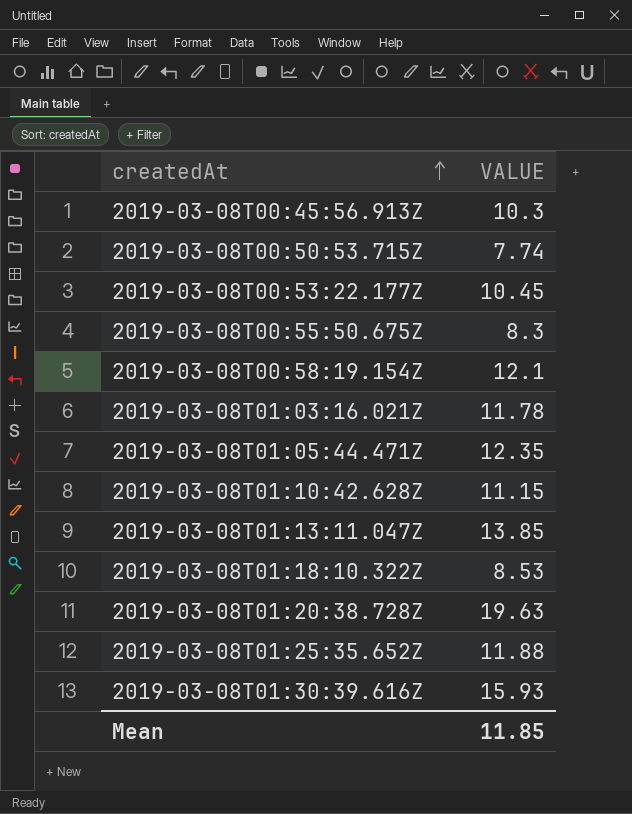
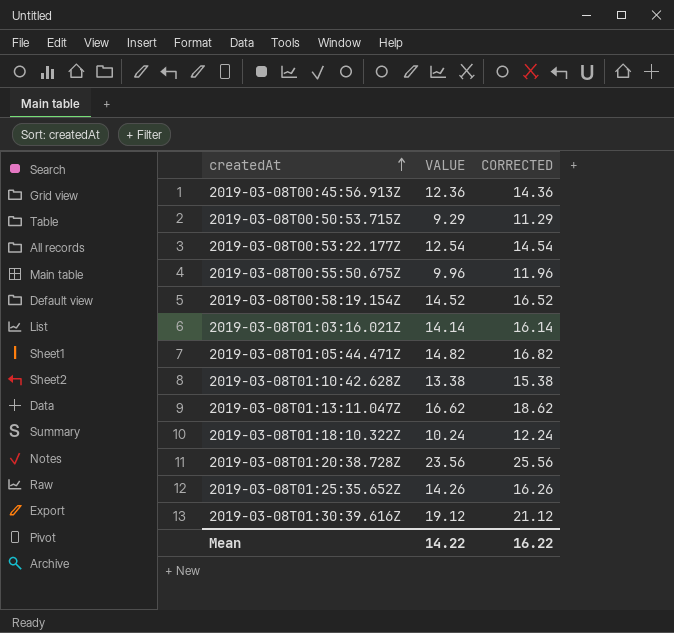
column CORRECTED | formula: none -> [VALUE] + 2
2019-03-08T00:45:56.913Z | VALUE: 10.3 -> 12.36
2019-03-08T00:50:53.715Z | VALUE: 7.74 -> 9.29
2019-03-08T00:53:22.177Z | VALUE: 10.45 -> 12.54
2019-03-08T00:55:50.675Z | VALUE: 8.3 -> 9.96
2019-03-08T00:58:19.154Z | VALUE: 12.1 -> 14.52
2019-03-08T01:03:16.021Z | VALUE: 11.78 -> 14.14
2019-03-08T01:05:44.471Z | VALUE: 12.35 -> 14.82
2019-03-08T01:10:42.628Z | VALUE: 11.15 -> 13.38
2019-03-08T01:13:11.047Z | VALUE: 13.85 -> 16.62
2019-03-08T01:18:10.322Z | VALUE: 8.53 -> 10.24
2019-03-08T01:20:38.728Z | VALUE: 19.63 -> 23.56
2019-03-08T01:25:35.652Z | VALUE: 11.88 -> 14.26
2019-03-08T01:30:39.616Z | VALUE: 15.93 -> 19.12
Mean | VALUE: 11.85 -> 14.22

